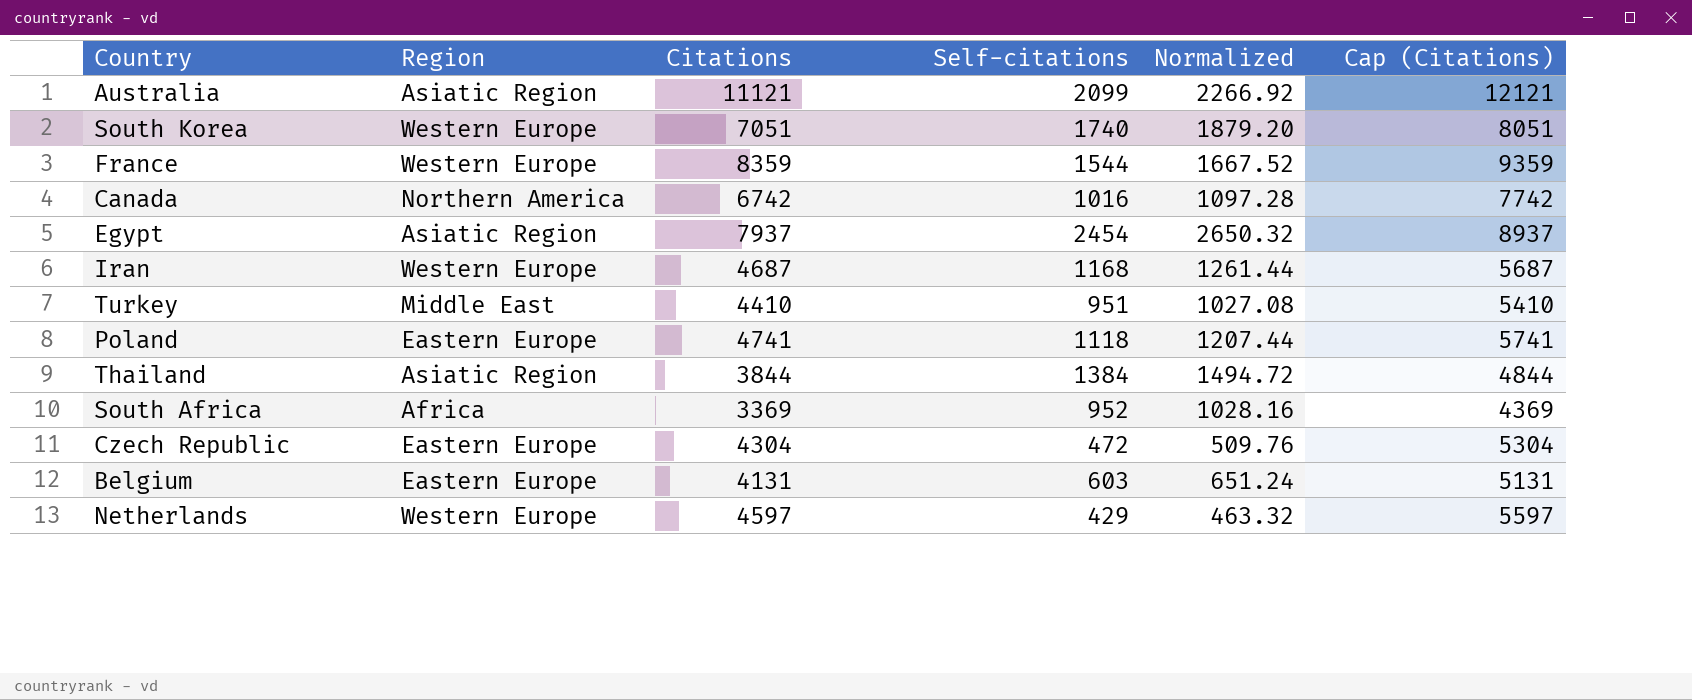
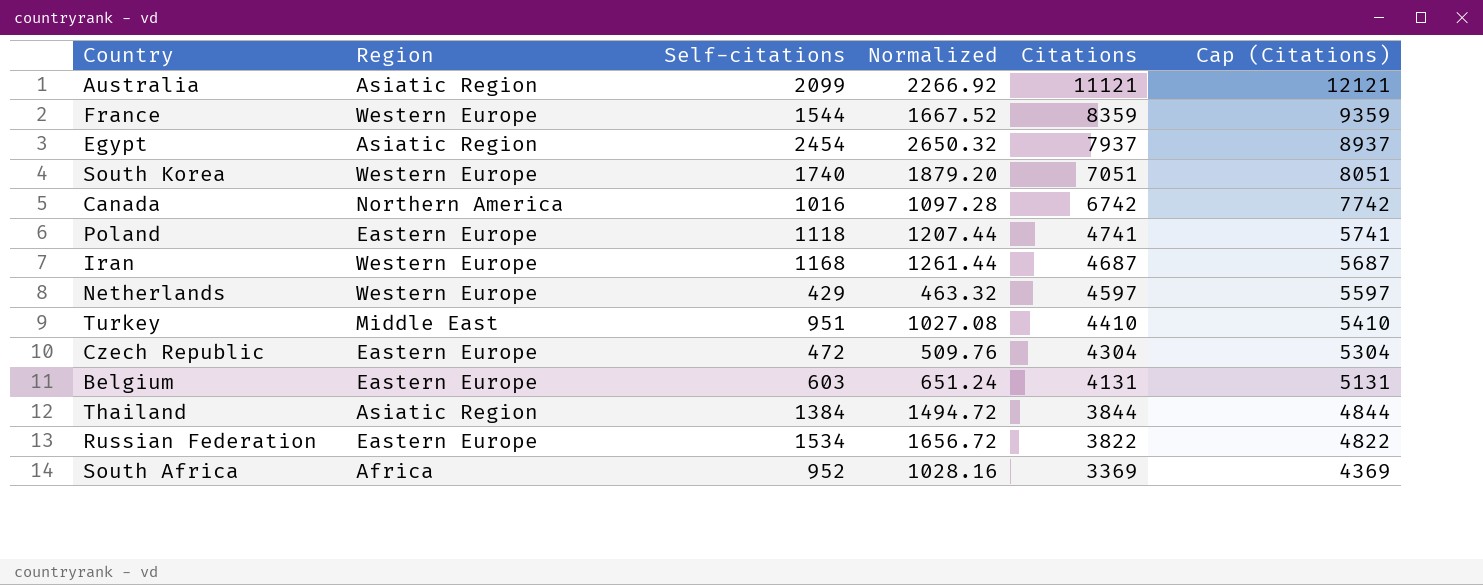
row order: none -> Citations descending
column Citations | position: 3 -> 5
row Russian Federation: none -> Eastern Europe | 1534 | 1656.72 | 3822 | 4822

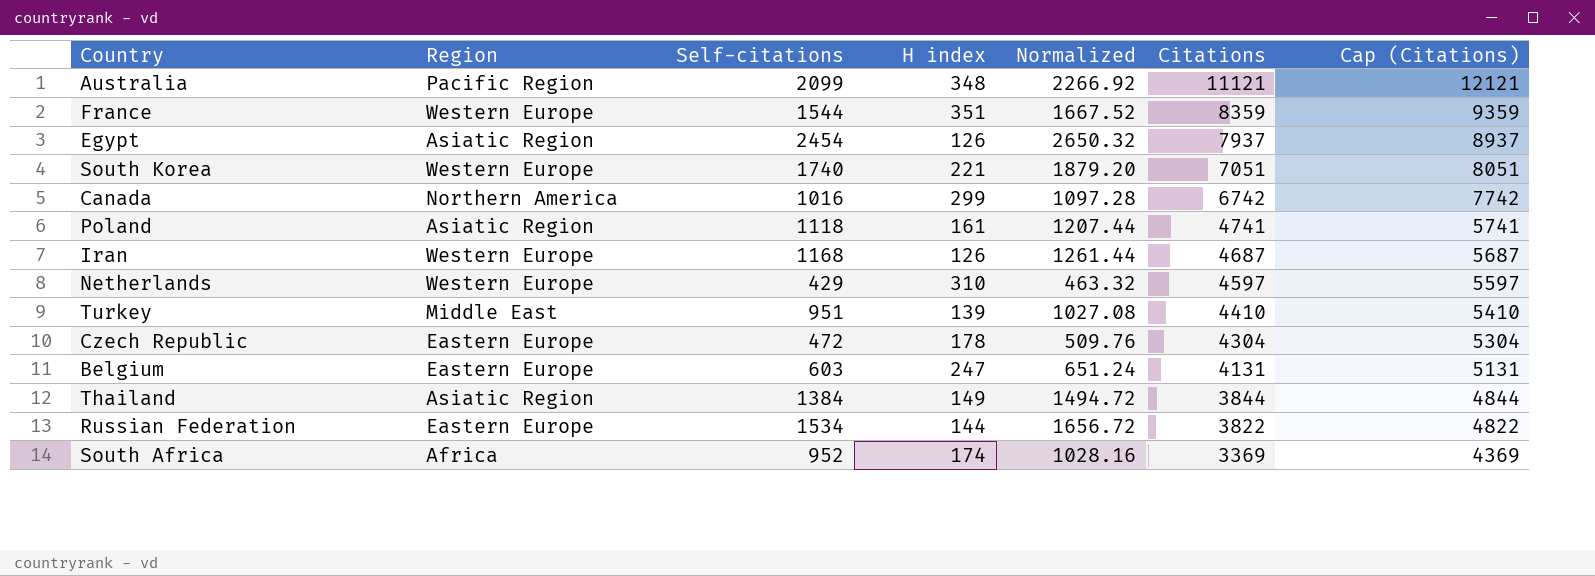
column H index | position: none -> 4
Australia | Region: Asiatic Region -> Pacific Region
Poland | Region: Eastern Europe -> Asiatic Region

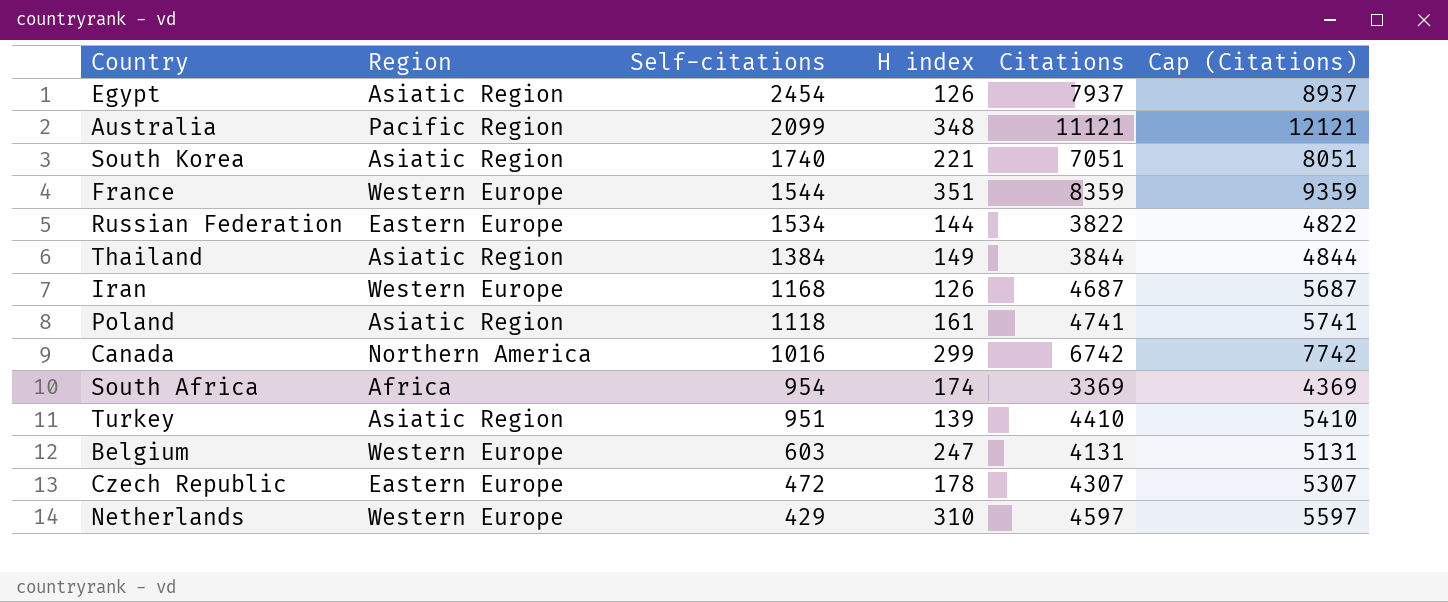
row order: Citations descending -> Self-citations descending
column Normalized | formula: [Self-citations] * 1.08 -> none
South Korea | Region: Western Europe -> Asiatic Region
South Africa | Self-citations: 952 -> 954
Turkey | Region: Middle East -> Asiatic Region
Belgium | Region: Eastern Europe -> Western Europe
Czech Republic | Citations: 4304 -> 4307
Czech Republic | Cap (Citations): 5304 -> 5307

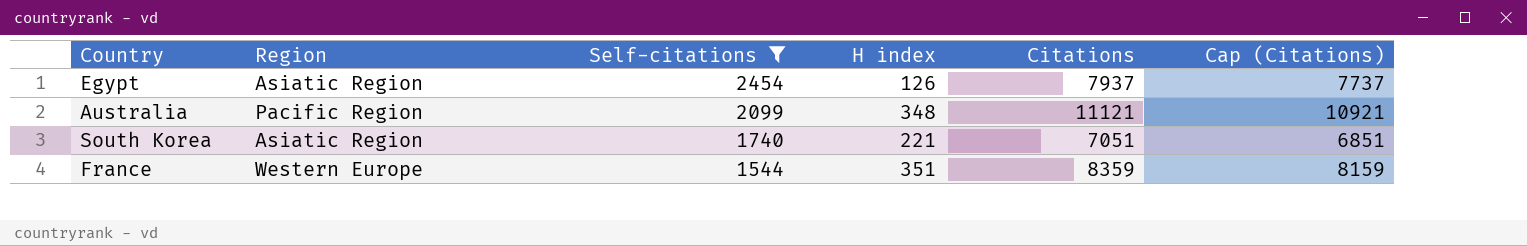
filter: none -> Self-citations >= 1544
column Cap (Citations) | formula: [Citations] + 1000 -> [Citations] - 200

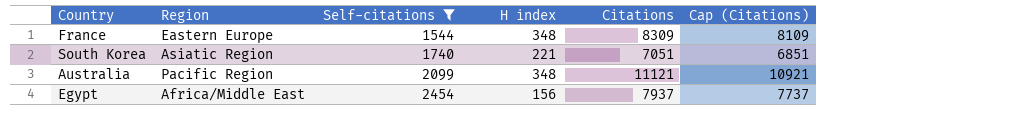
row order: Self-citations descending -> Self-citations ascending
France | Region: Western Europe -> Eastern Europe
France | H index: 351 -> 348
France | Citations: 8359 -> 8309
France | Cap (Citations): 8159 -> 8109
Egypt | Region: Asiatic Region -> Africa/Middle East
Egypt | H index: 126 -> 156

